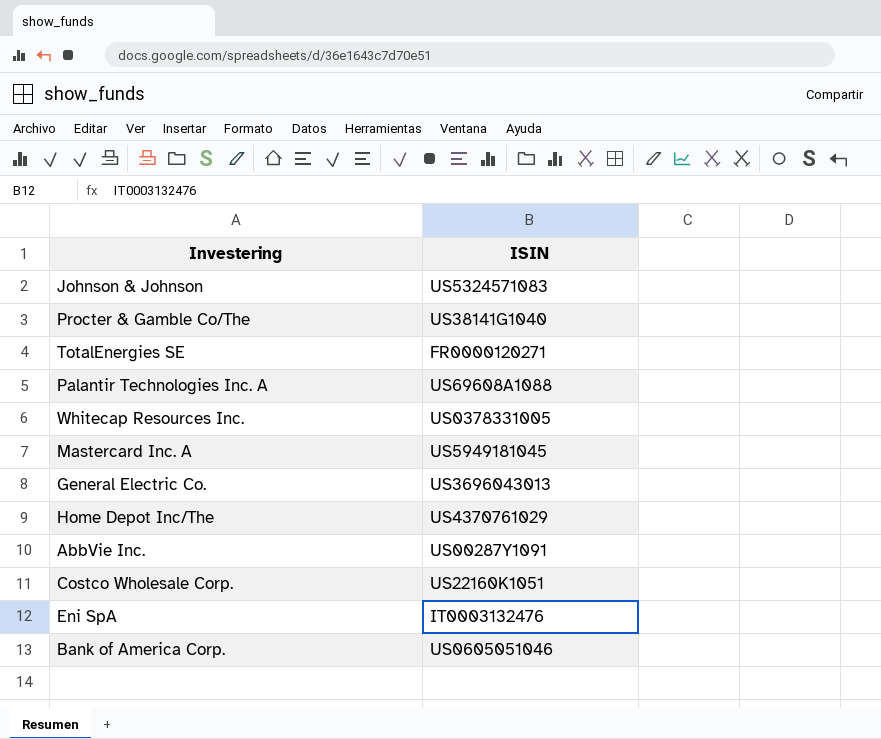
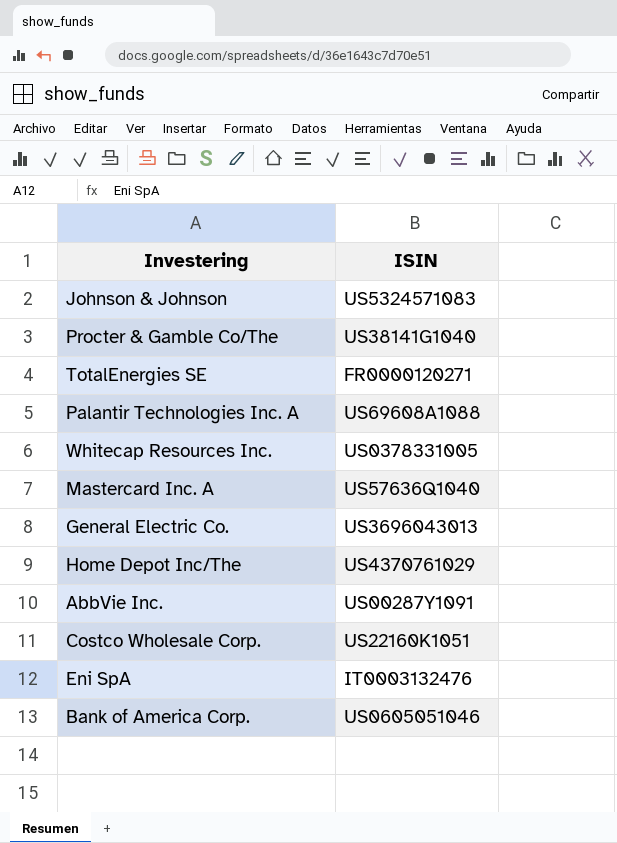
Mastercard Inc. A | ISIN: US5949181045 -> US57636Q1040

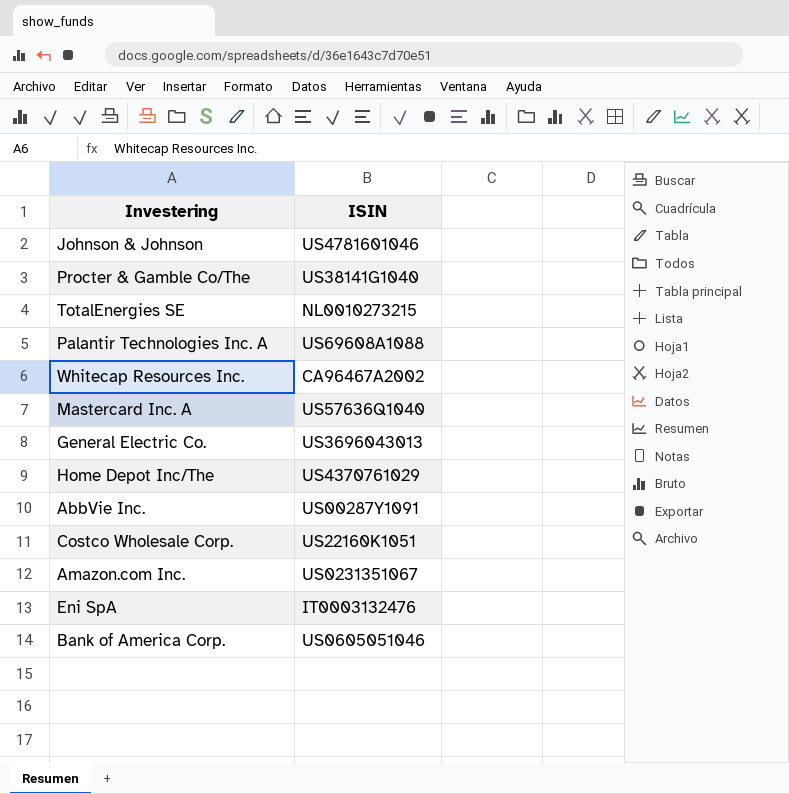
Johnson & Johnson | ISIN: US5324571083 -> US4781601046
TotalEnergies SE | ISIN: FR0000120271 -> NL0010273215
Whitecap Resources Inc. | ISIN: US0378331005 -> CA96467A2002
row Amazon.com Inc.: none -> US0231351067

